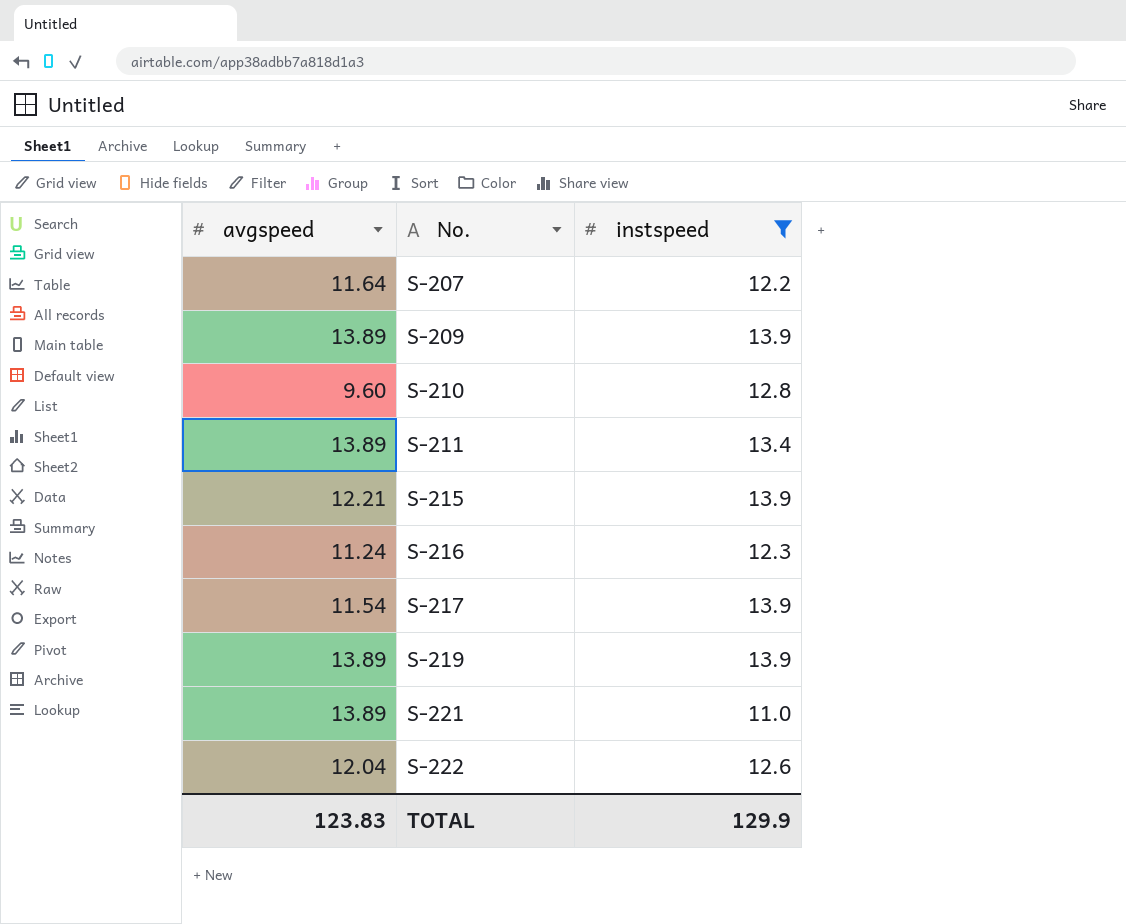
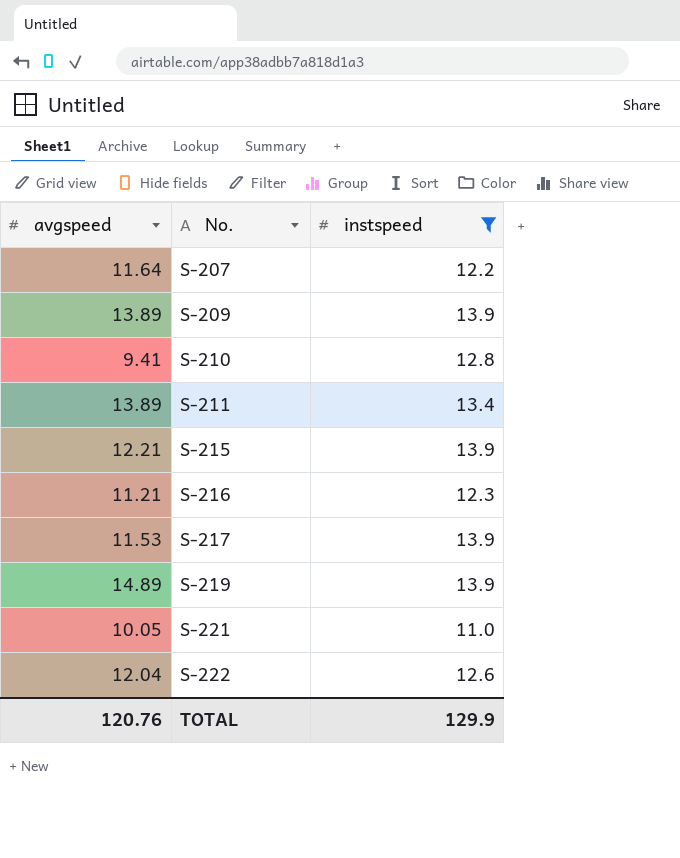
S-210 | avgspeed: 9.60 -> 9.41
S-216 | avgspeed: 11.24 -> 11.21
S-217 | avgspeed: 11.54 -> 11.53
S-219 | avgspeed: 13.89 -> 14.89
S-221 | avgspeed: 13.89 -> 10.05
TOTAL | avgspeed: 123.83 -> 120.76

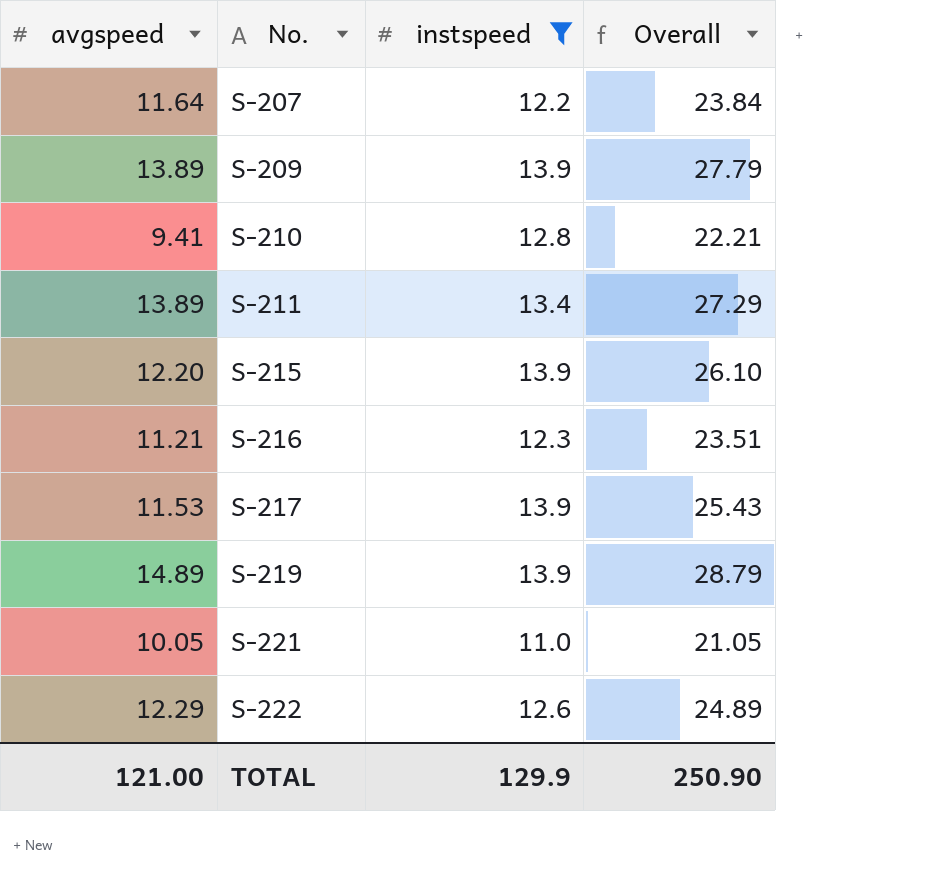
column Overall | formula: none -> [avgspeed] + [instspeed]
S-215 | avgspeed: 12.21 -> 12.20
S-222 | avgspeed: 12.04 -> 12.29
TOTAL | avgspeed: 120.76 -> 121.00

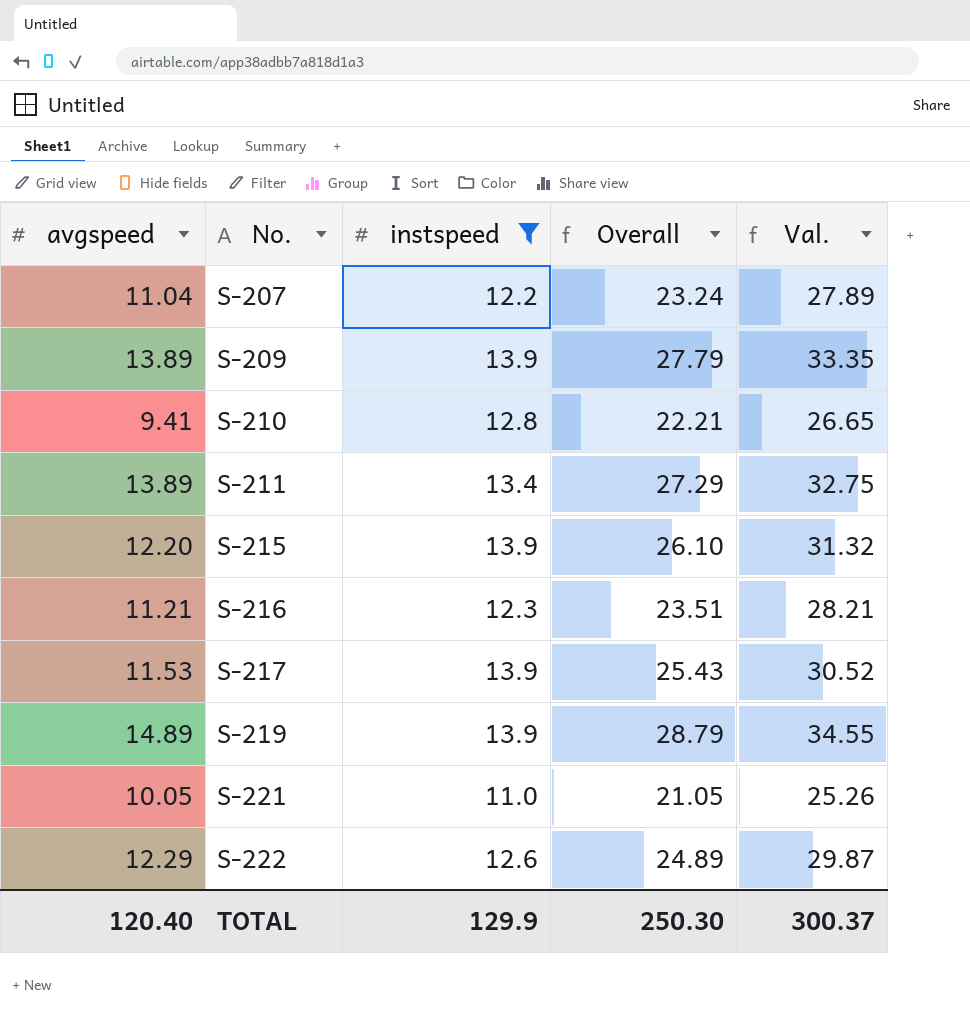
column Val. | formula: none -> [Overall] * 1.2
S-207 | avgspeed: 11.64 -> 11.04
S-207 | Overall: 23.84 -> 23.24
TOTAL | avgspeed: 121.00 -> 120.40
TOTAL | Overall: 250.90 -> 250.30

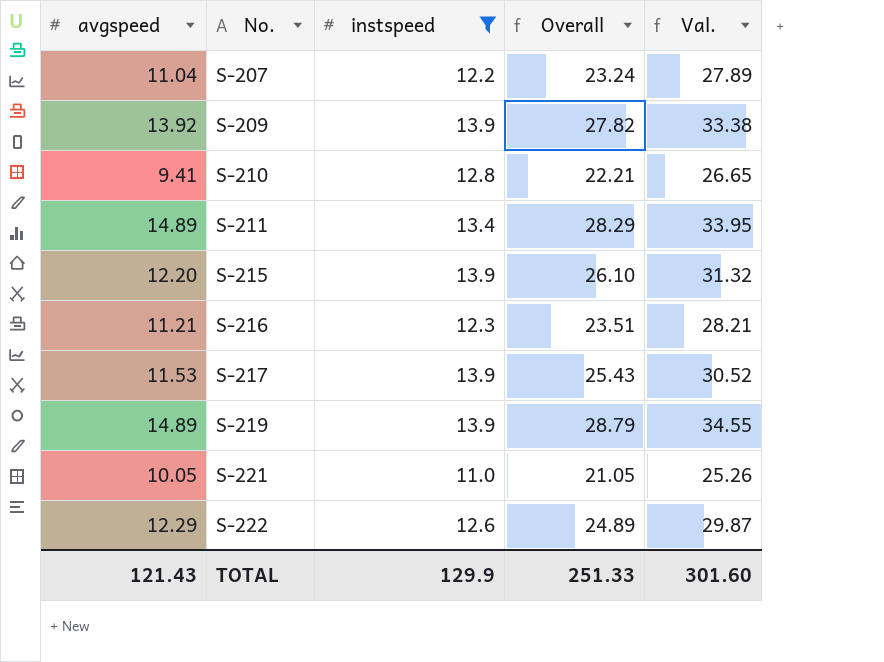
S-209 | avgspeed: 13.89 -> 13.92
S-209 | Overall: 27.79 -> 27.82
S-209 | Val.: 33.35 -> 33.38
S-211 | avgspeed: 13.89 -> 14.89
S-211 | Overall: 27.29 -> 28.29
S-211 | Val.: 32.75 -> 33.95
TOTAL | avgspeed: 120.40 -> 121.43
TOTAL | Overall: 250.30 -> 251.33
TOTAL | Val.: 300.37 -> 301.60

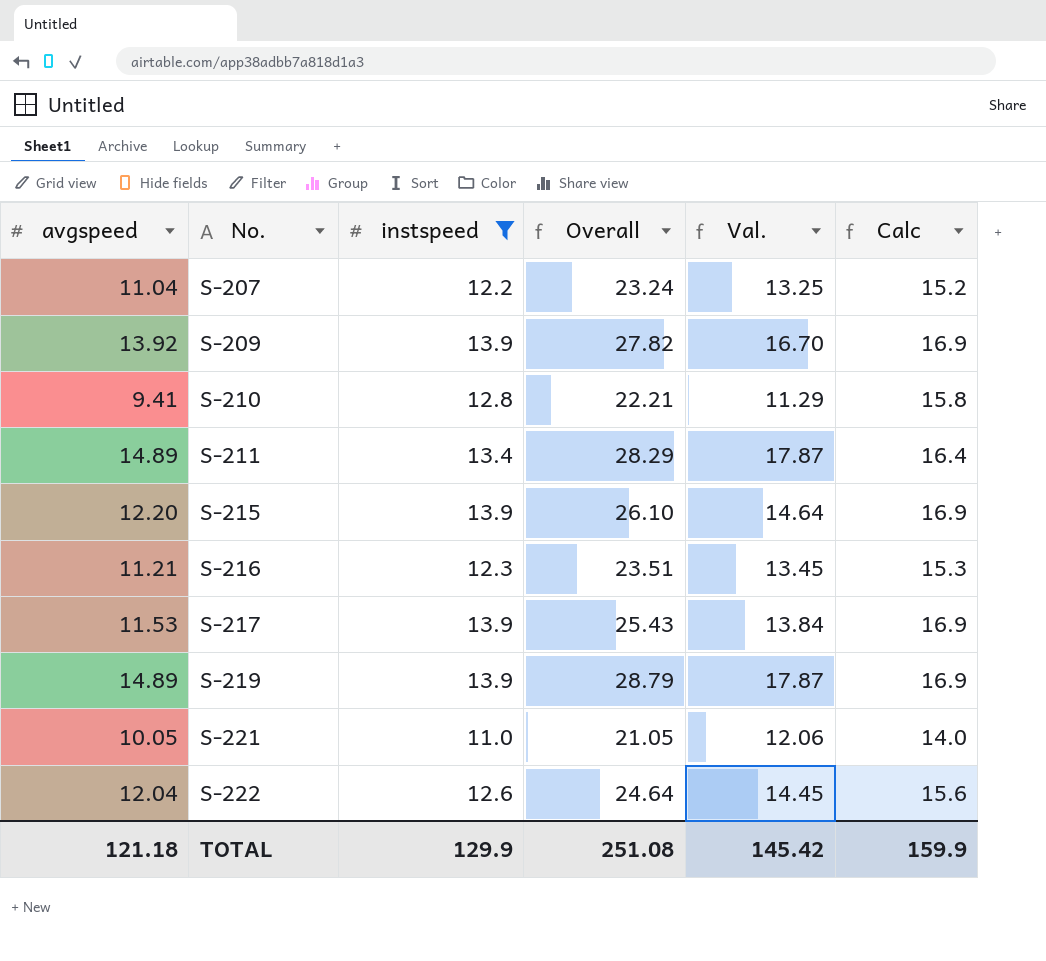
column Val. | formula: [Overall] * 1.2 -> [avgspeed] * 1.2
column Calc | formula: none -> [instspeed] + 3
S-222 | avgspeed: 12.29 -> 12.04
S-222 | Overall: 24.89 -> 24.64
TOTAL | avgspeed: 121.43 -> 121.18
TOTAL | Overall: 251.33 -> 251.08
TOTAL | Val.: 301.60 -> 145.42

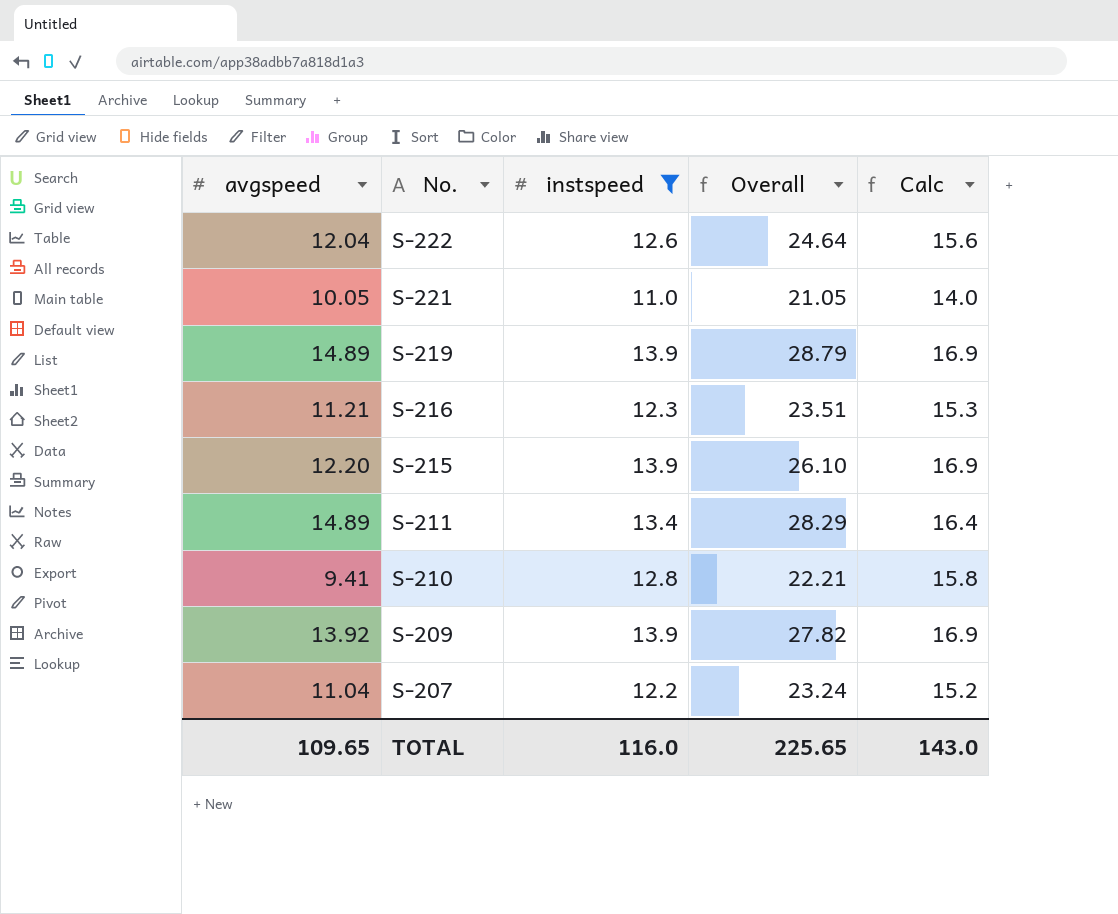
row order: No. ascending -> No. descending
column Val. | formula: [avgspeed] * 1.2 -> none
row S-217: 11.53 | 13.9 | 25.43 | 13.84 | 16.9 -> none
TOTAL | avgspeed: 121.18 -> 109.65
TOTAL | instspeed: 129.9 -> 116.0
TOTAL | Overall: 251.08 -> 225.65
TOTAL | Calc: 159.9 -> 143.0

